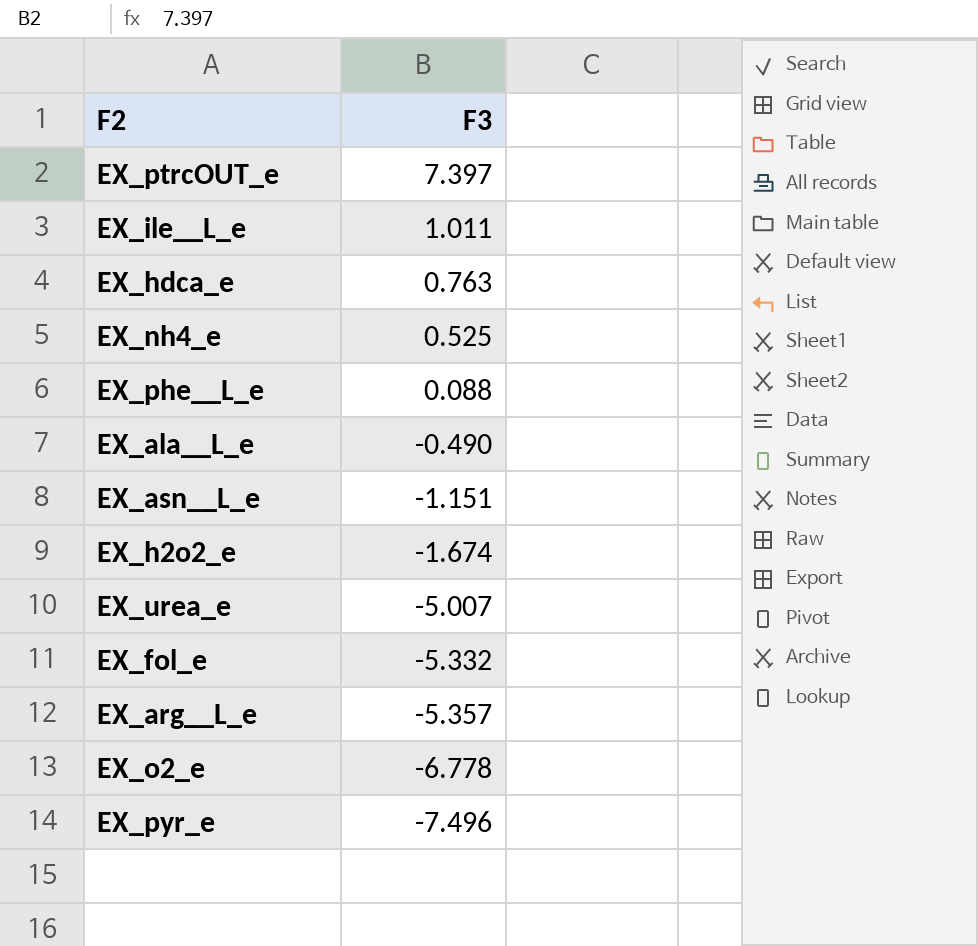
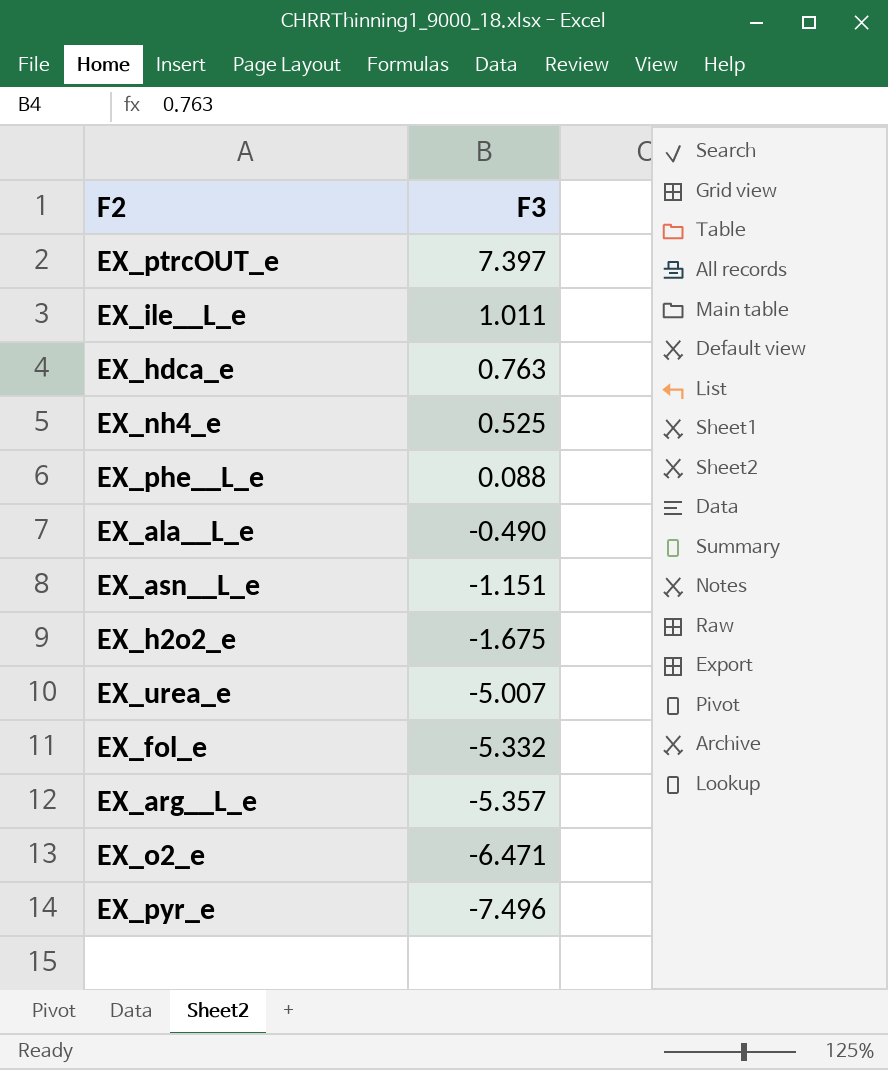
EX_h2o2_e | F3: -1.674 -> -1.675
EX_o2_e | F3: -6.778 -> -6.471

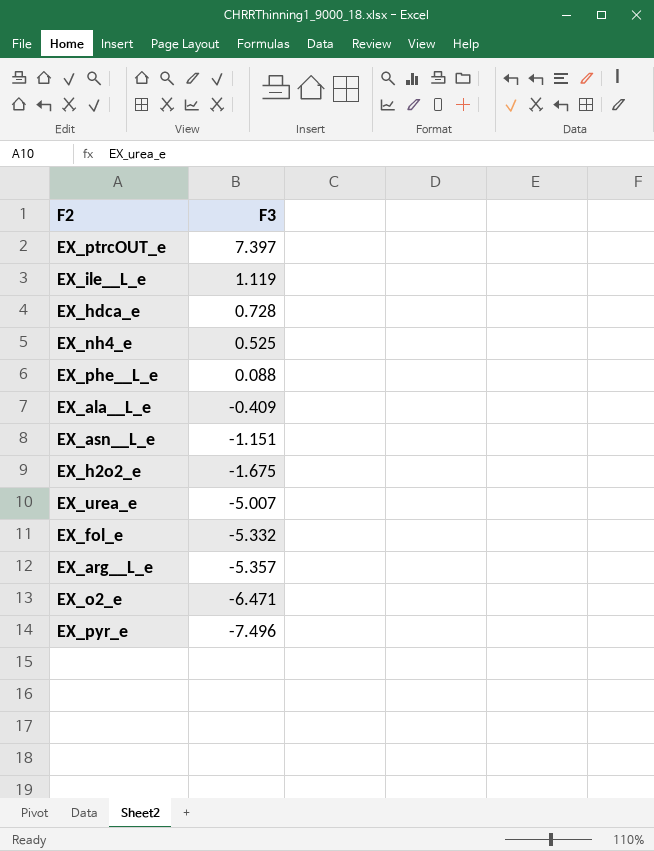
EX_ile__L_e | F3: 1.011 -> 1.119
EX_hdca_e | F3: 0.763 -> 0.728
EX_ala__L_e | F3: -0.490 -> -0.409

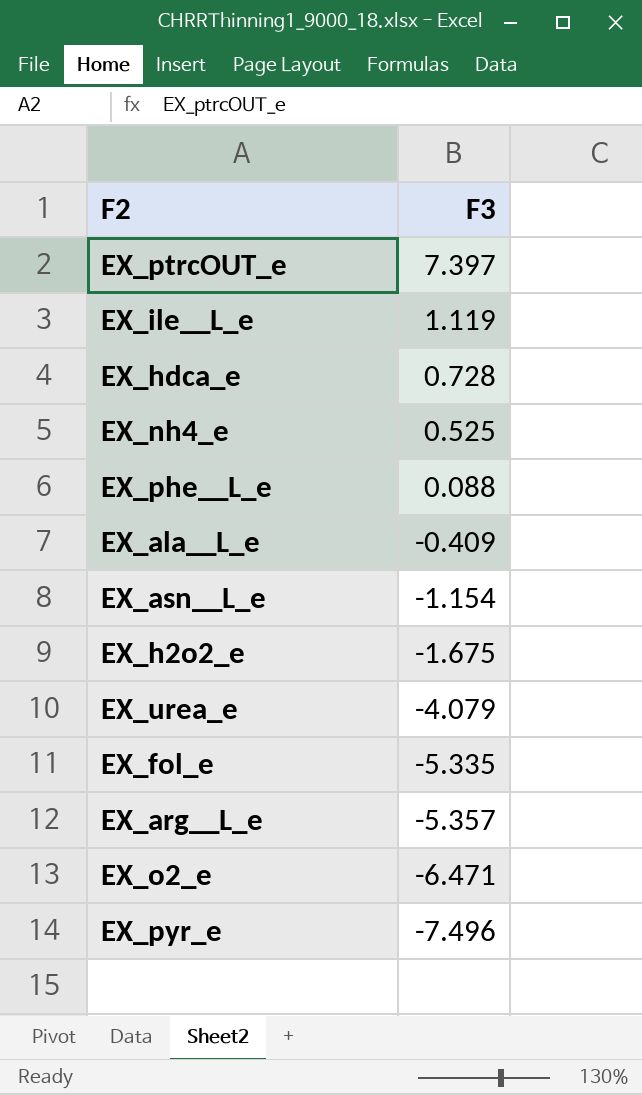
EX_asn__L_e | F3: -1.151 -> -1.154
EX_urea_e | F3: -5.007 -> -4.079
EX_fol_e | F3: -5.332 -> -5.335

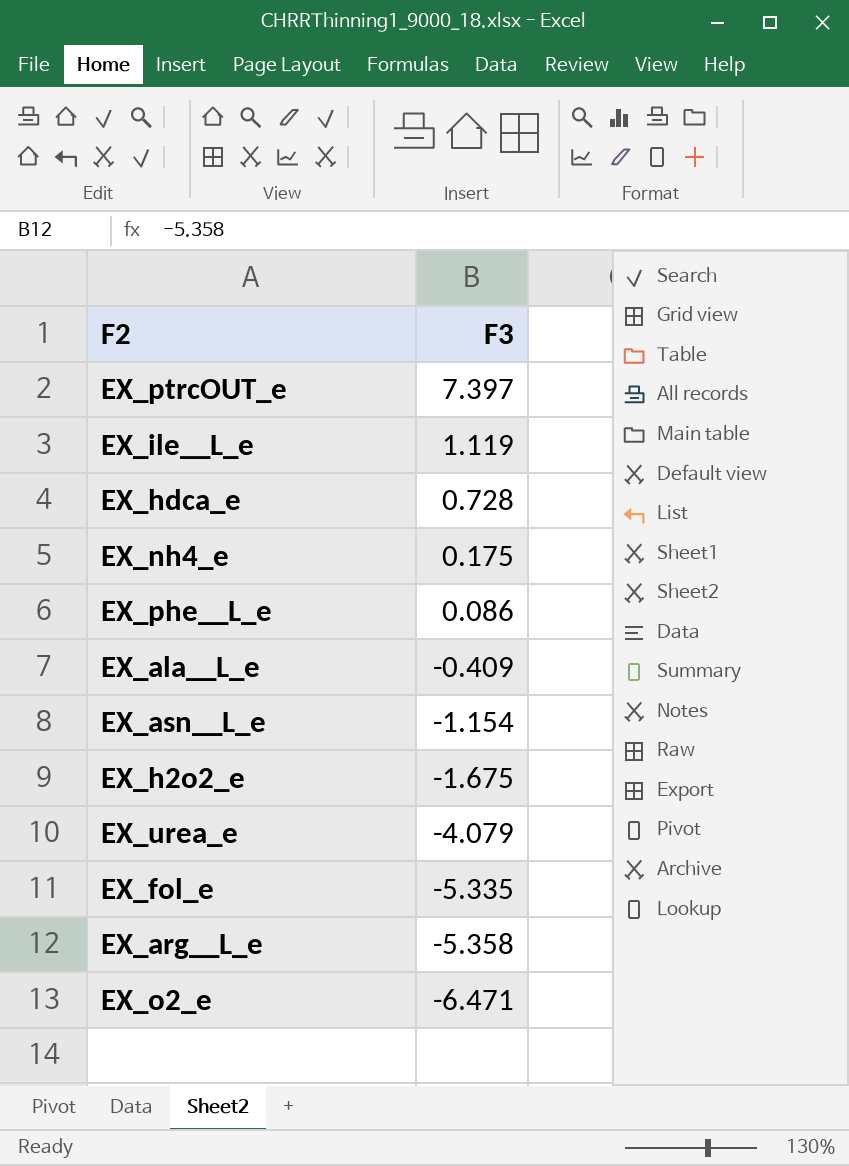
row EX_pyr_e: -7.496 -> none
EX_nh4_e | F3: 0.525 -> 0.175
EX_phe__L_e | F3: 0.088 -> 0.086
EX_arg__L_e | F3: -5.357 -> -5.358

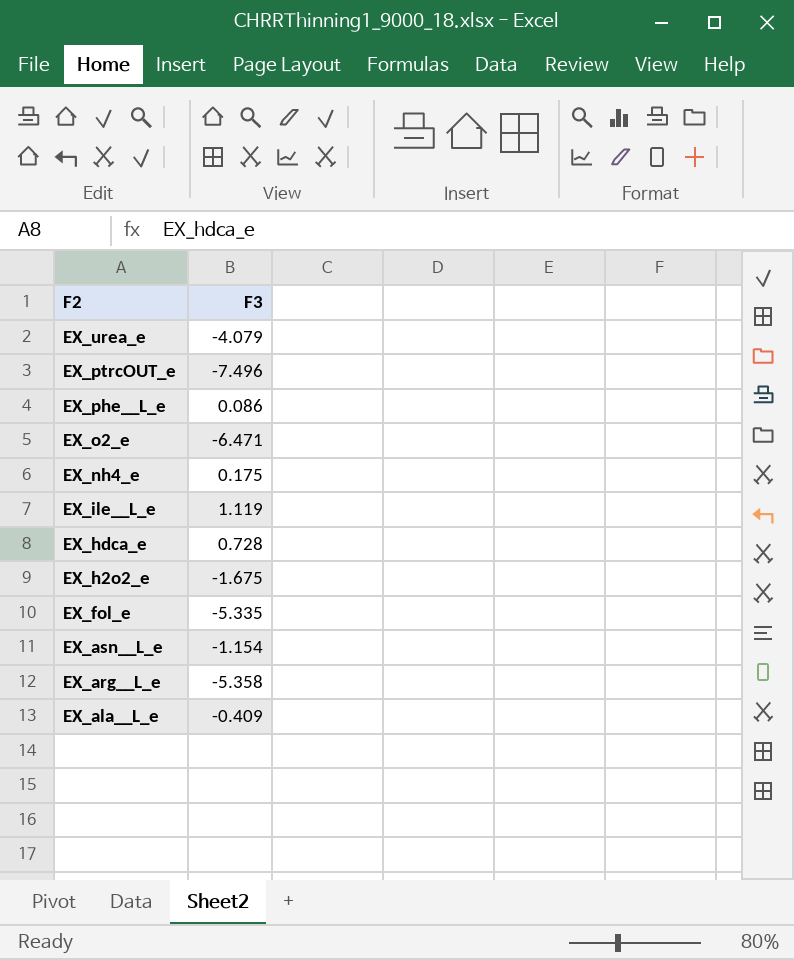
row order: F3 descending -> F2 descending
EX_ptrcOUT_e | F3: 7.397 -> -7.496

